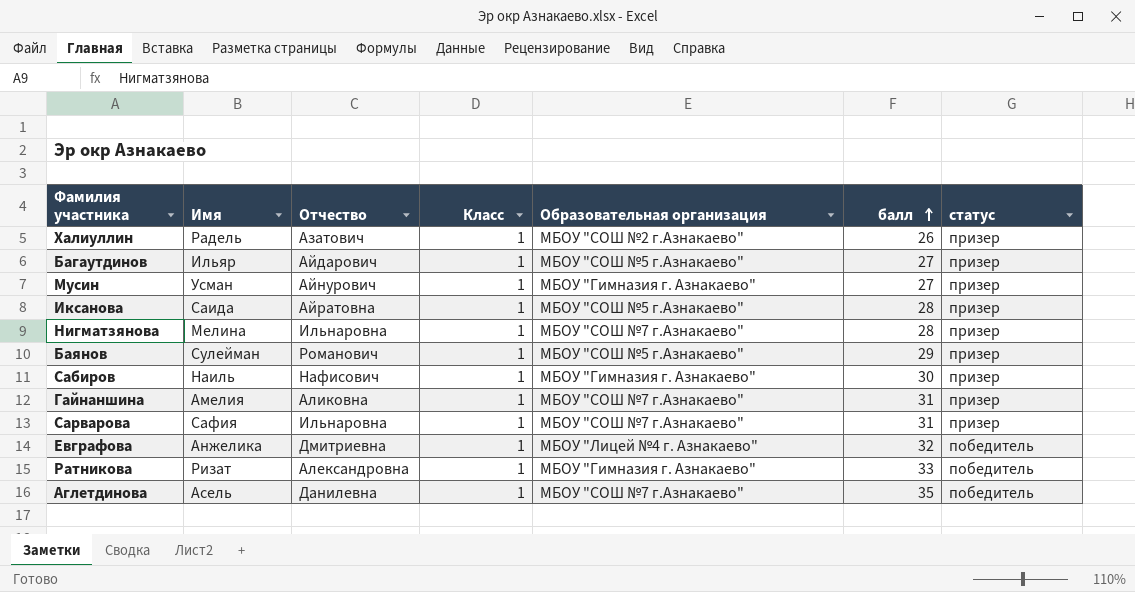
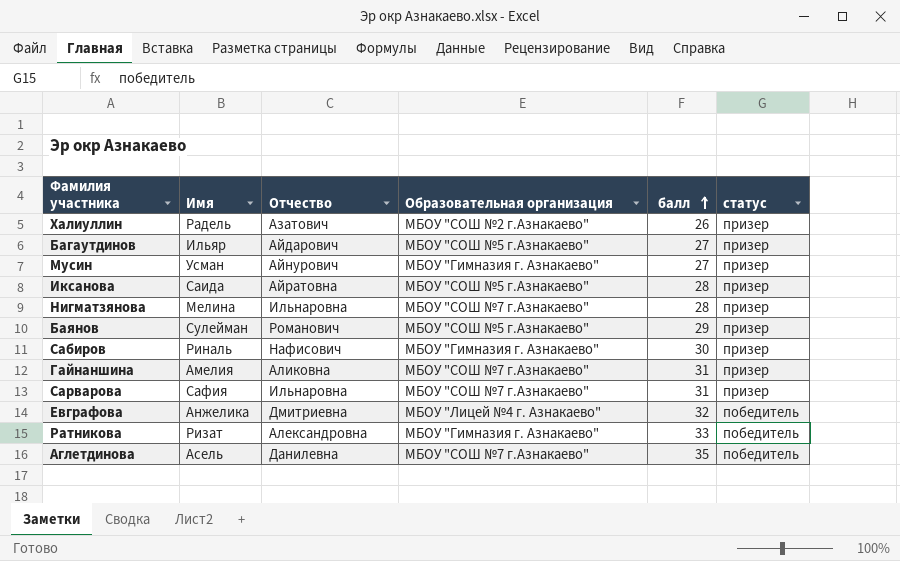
column Класс | position: 4 -> none
Сабиров | Имя: Наиль -> Риналь

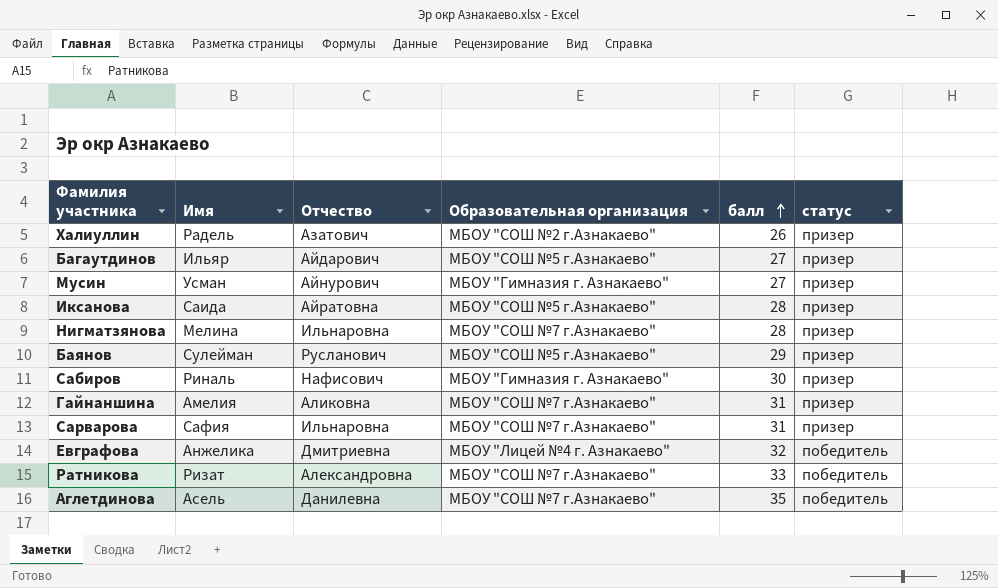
Баянов | Отчество: Романович -> Русланович
Ратникова | Образовательная организация: МБОУ "Гимназия г. Азнакаево" -> МБОУ "СОШ №7 г.Азнакаево"

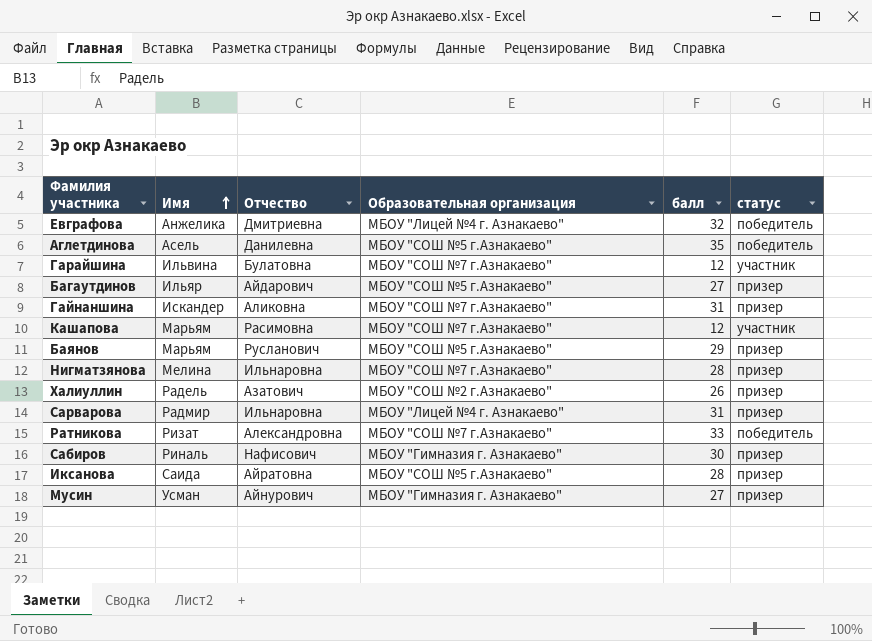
row order: балл ascending -> Имя ascending
Аглетдинова | Образовательная организация: МБОУ "СОШ №7 г.Азнакаево" -> МБОУ "СОШ №5 г.Азнакаево"
row Гарайшина: none -> Ильвина | Булатовна | МБОУ "СОШ №7 г.Азнакаево" | 12 | участник
Гайнаншина | Имя: Амелия -> Искандер
row Кашапова: none -> Марьям | Расимовна | МБОУ "СОШ №7 г.Азнакаево" | 12 | участник
Баянов | Имя: Сулейман -> Марьям
Сарварова | Имя: Сафия -> Радмир
Сарварова | Образовательная организация: МБОУ "СОШ №7 г.Азнакаево" -> МБОУ "Лицей №4 г. Азнакаево"

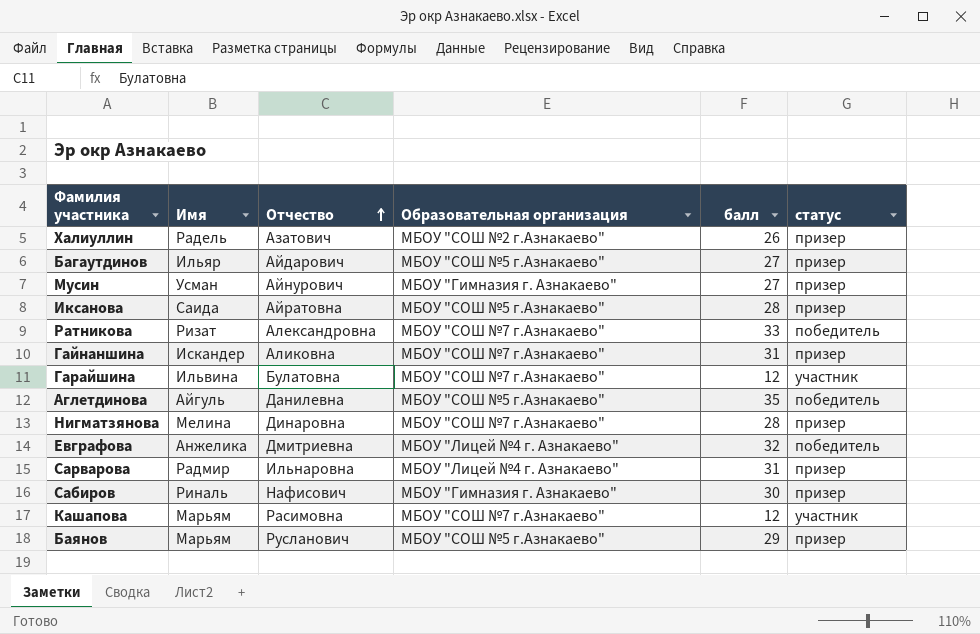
row order: Имя ascending -> Отчество ascending
Аглетдинова | Имя: Асель -> Айгуль
Нигматзянова | Отчество: Ильнаровна -> Динаровна

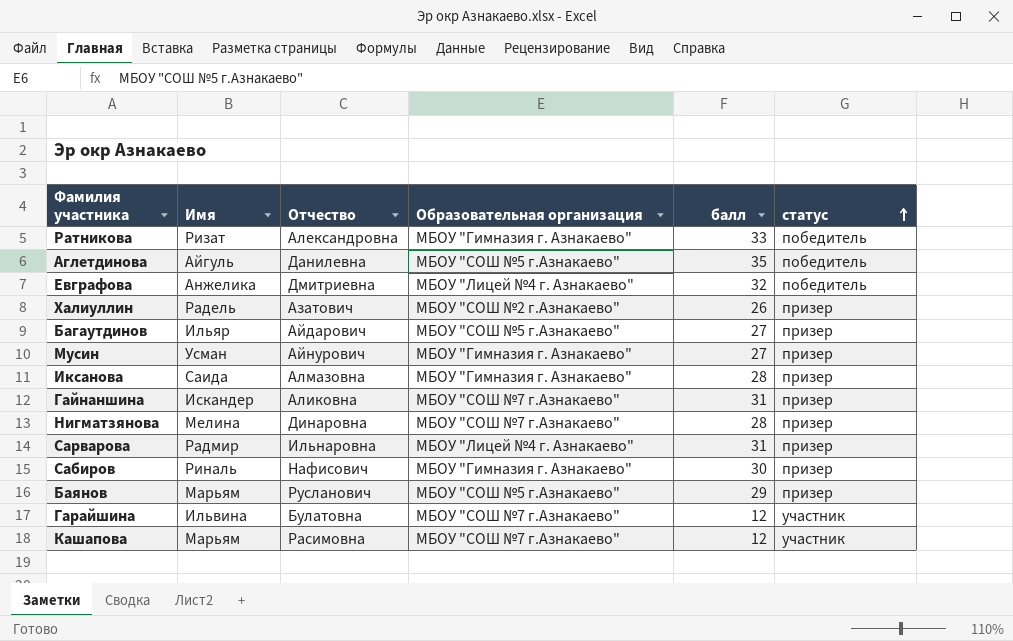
row order: Отчество ascending -> статус ascending
Ратникова | Образовательная организация: МБОУ "СОШ №7 г.Азнакаево" -> МБОУ "Гимназия г. Азнакаево"
Иксанова | Отчество: Айратовна -> Алмазовна
Иксанова | Образовательная организация: МБОУ "СОШ №5 г.Азнакаево" -> МБОУ "Гимназия г. Азнакаево"

